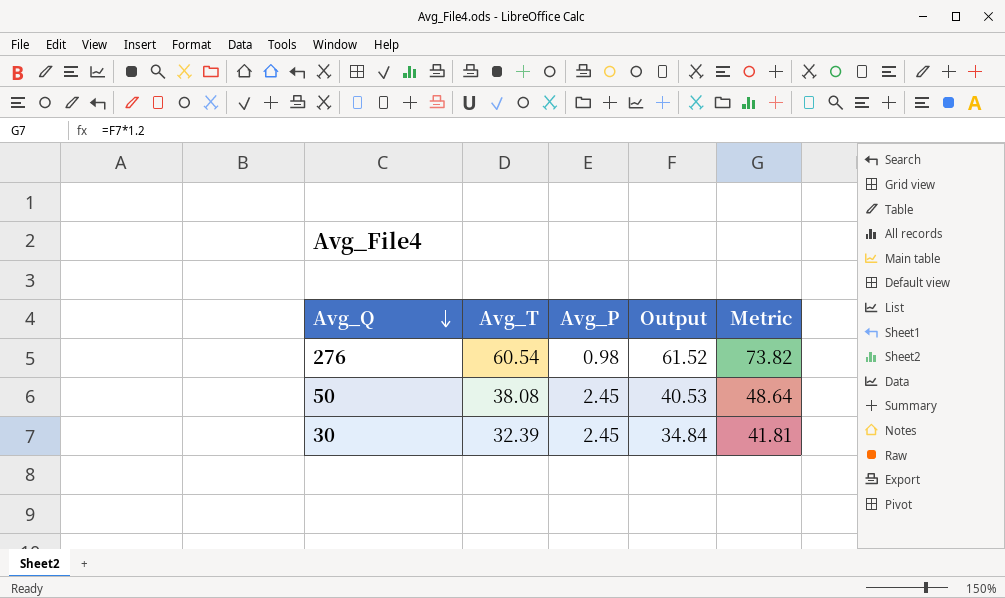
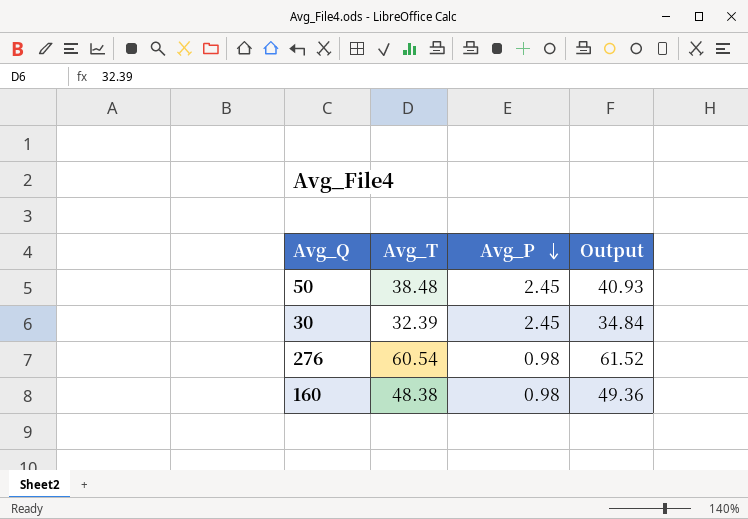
row order: Avg_Q descending -> Avg_P descending
column Metric | formula: [Output] * 1.2 -> none
50 | Avg_T: 38.08 -> 38.48
50 | Output: 40.53 -> 40.93
row 160: none -> 48.38 | 0.98 | 49.36

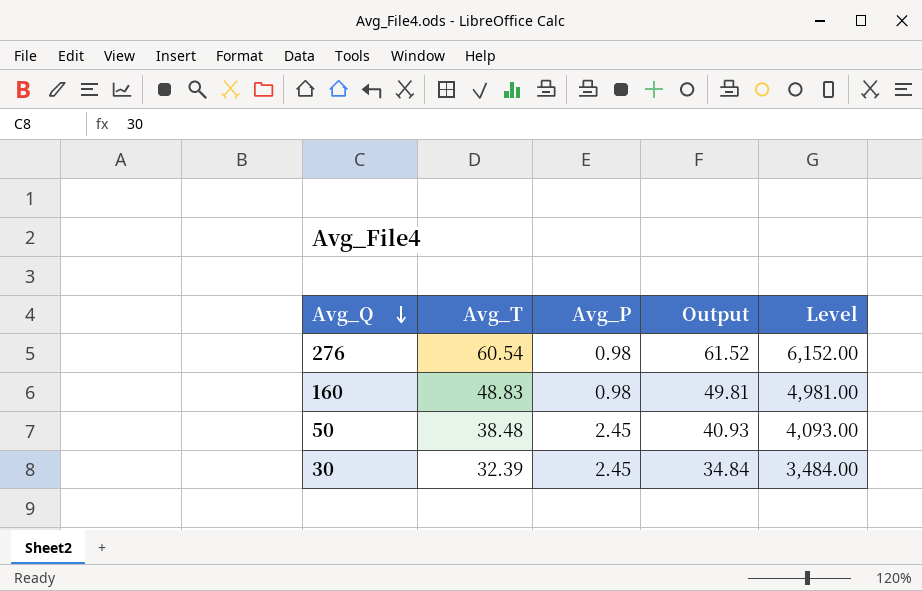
row order: Avg_P descending -> Avg_Q descending
column Level | formula: none -> [Output] * 100
160 | Avg_T: 48.38 -> 48.83
160 | Output: 49.36 -> 49.81

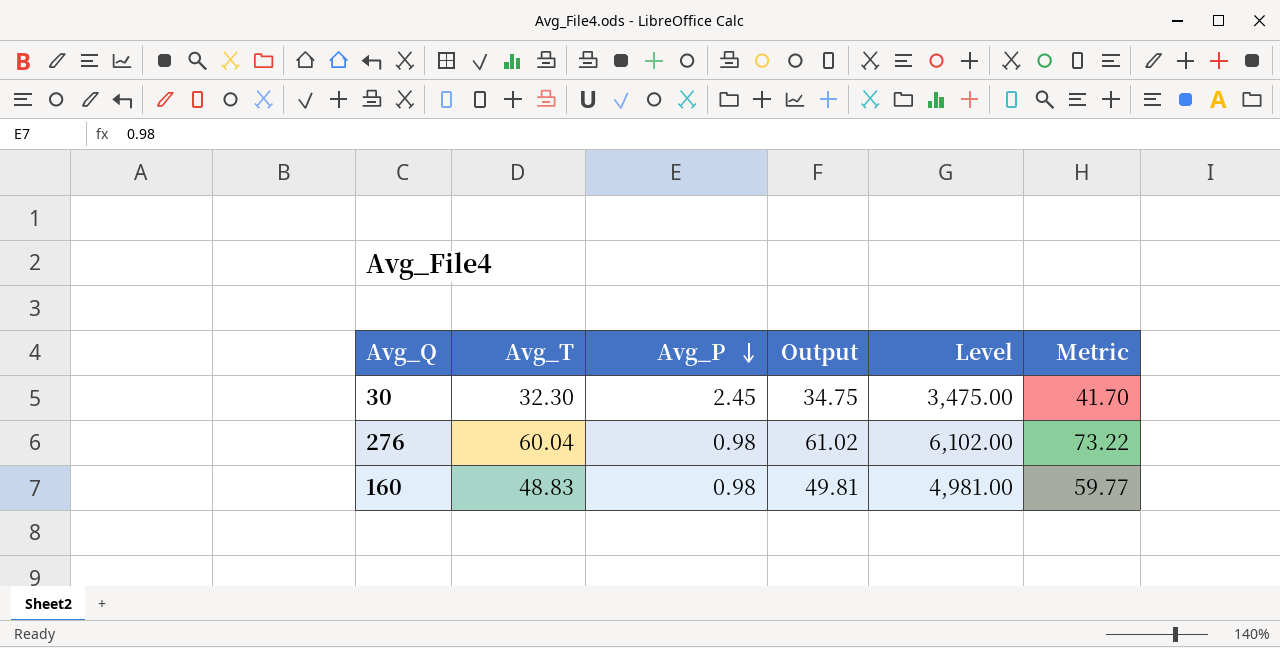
row order: Avg_Q descending -> Avg_P descending
column Metric | formula: none -> [Output] * 1.2
row 50: 38.48 | 2.45 | 40.93 | 4,093.00 -> none
30 | Avg_T: 32.39 -> 32.30
30 | Output: 34.84 -> 34.75
30 | Level: 3,484.00 -> 3,475.00
276 | Avg_T: 60.54 -> 60.04
276 | Output: 61.52 -> 61.02
276 | Level: 6,152.00 -> 6,102.00

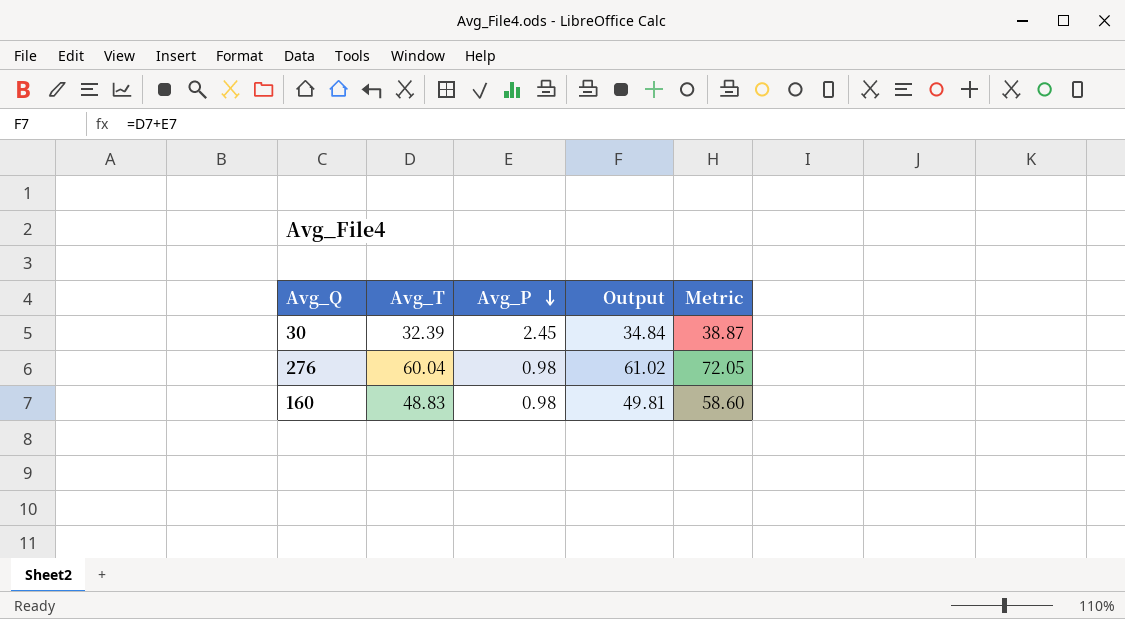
column Level | formula: [Output] * 100 -> none
column Metric | formula: [Output] * 1.2 -> [Avg_T] * 1.2
30 | Avg_T: 32.30 -> 32.39
30 | Output: 34.75 -> 34.84

